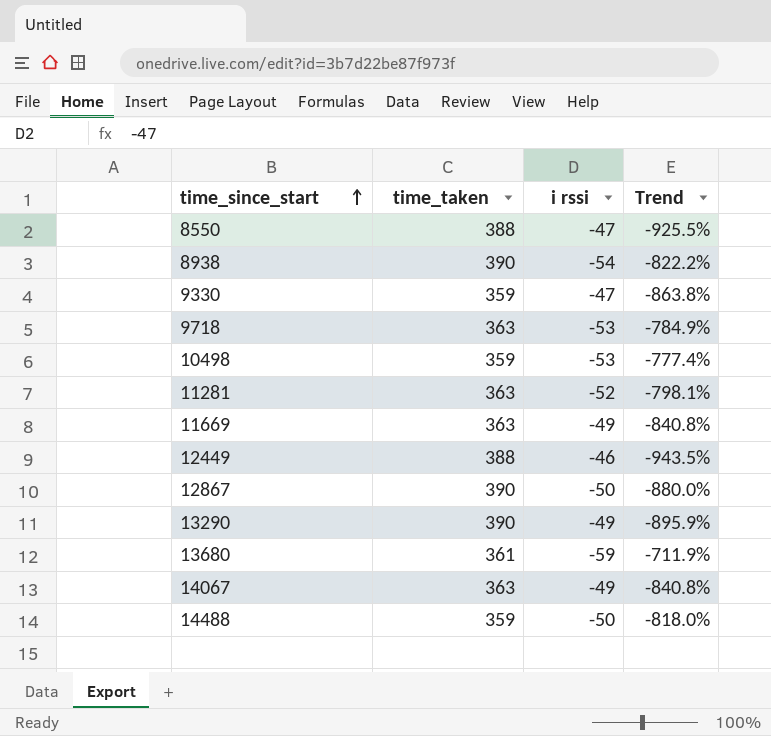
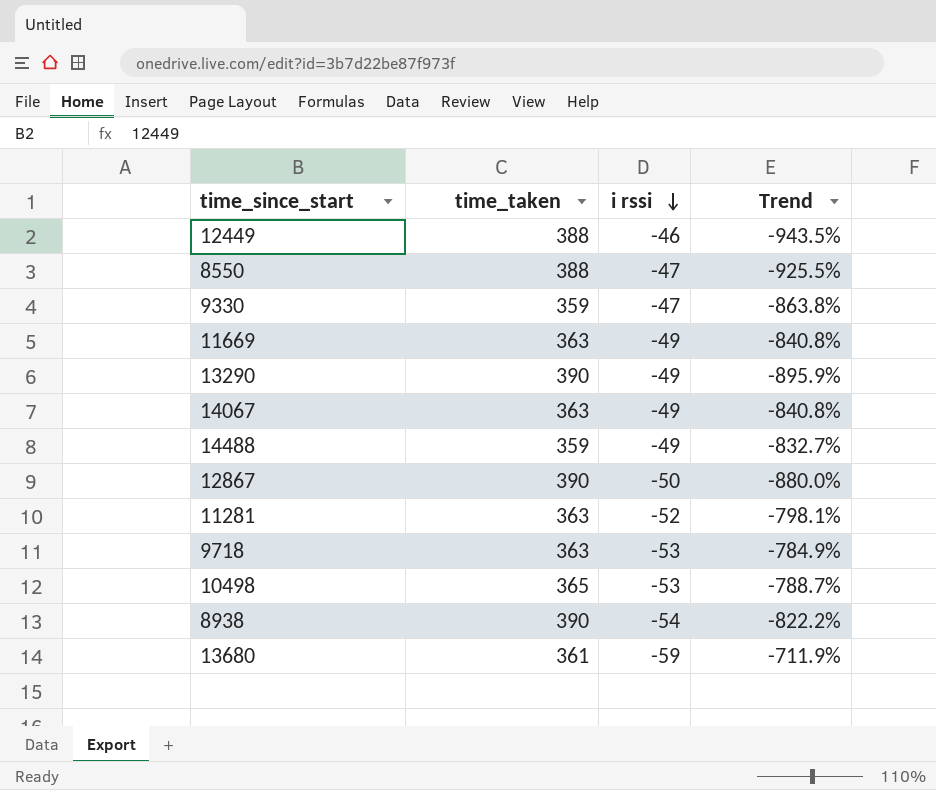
row order: time_since_start ascending -> i rssi descending
14488 | i rssi: -50 -> -49
14488 | Trend: -818.0% -> -832.7%
10498 | time_taken: 359 -> 365
10498 | Trend: -777.4% -> -788.7%

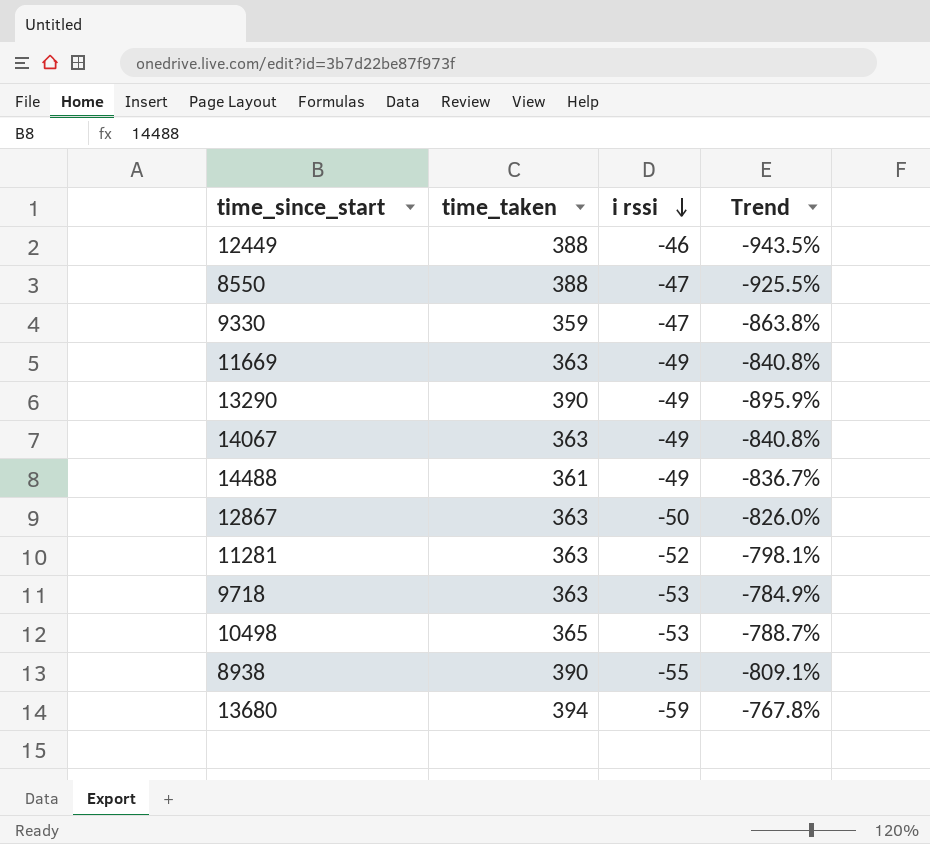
14488 | time_taken: 359 -> 361
14488 | Trend: -832.7% -> -836.7%
12867 | time_taken: 390 -> 363
12867 | Trend: -880.0% -> -826.0%
8938 | i rssi: -54 -> -55
8938 | Trend: -822.2% -> -809.1%
13680 | time_taken: 361 -> 394
13680 | Trend: -711.9% -> -767.8%

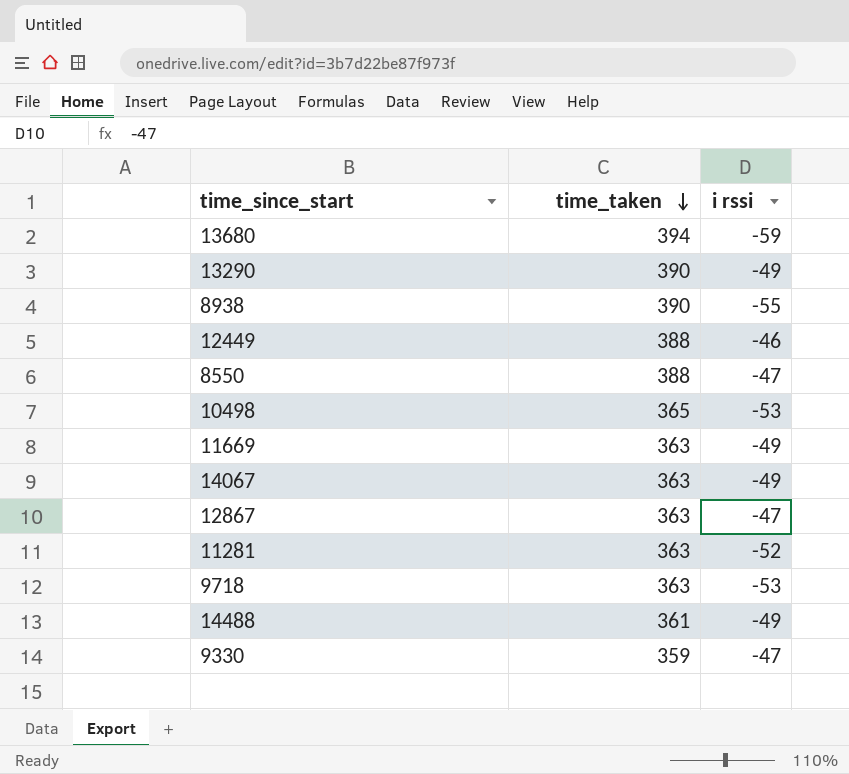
row order: i rssi descending -> time_taken descending
column Trend | formula: ([time_taken] - [i rssi]) / [i rssi] -> none
12867 | i rssi: -50 -> -47

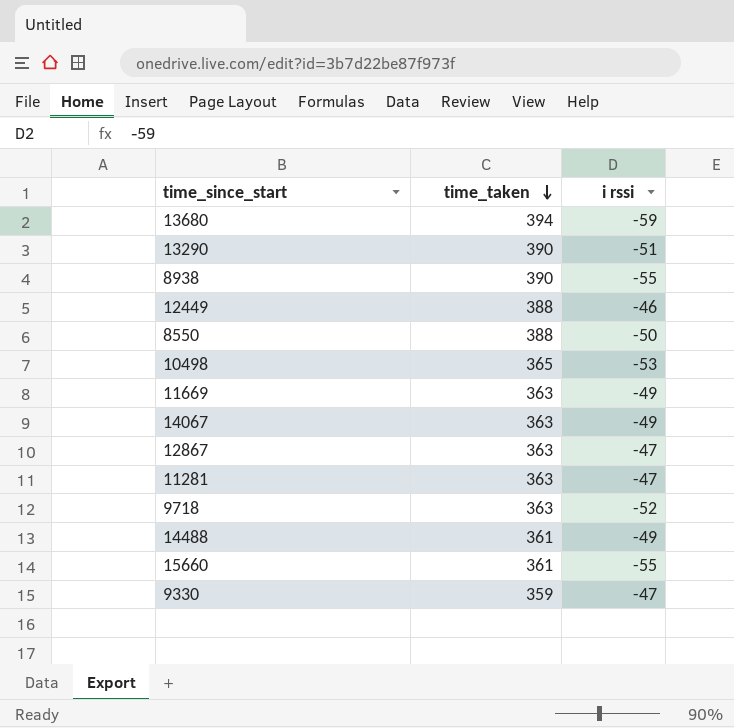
13290 | i rssi: -49 -> -51
8550 | i rssi: -47 -> -50
11281 | i rssi: -52 -> -47
9718 | i rssi: -53 -> -52
row 15660: none -> 361 | -55

